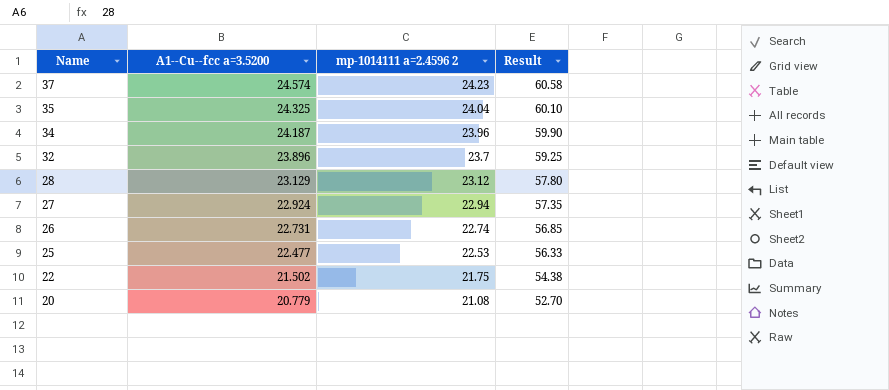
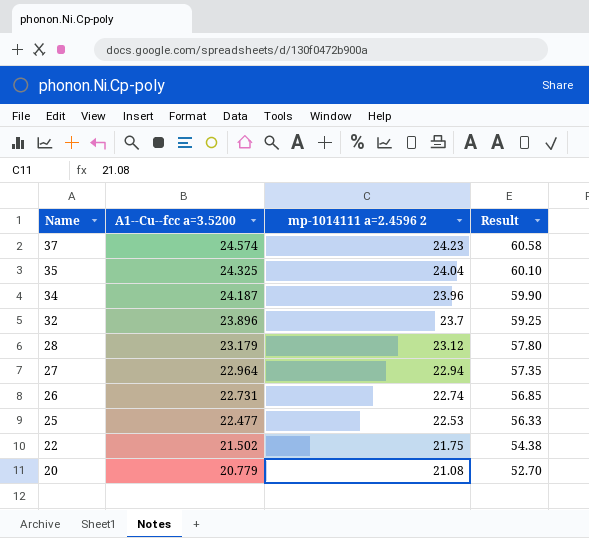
28 | A1--Cu--fcc a=3.5200: 23.129 -> 23.179
27 | A1--Cu--fcc a=3.5200: 22.924 -> 22.964

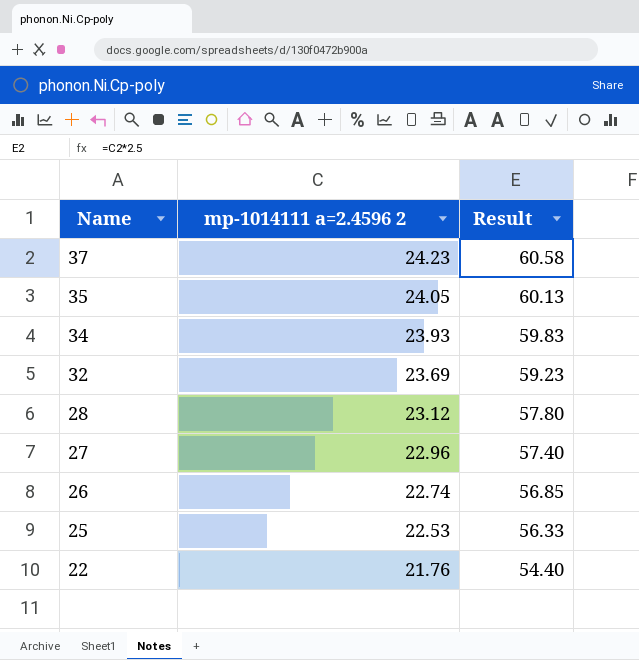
column A1--Cu--fcc a=3.5200 | position: 2 -> none
row 20: 20.779 | 21.08 | 52.70 -> none
35 | mp-1014111 a=2.4596 2: 24.04 -> 24.05
35 | Result: 60.10 -> 60.13
34 | mp-1014111 a=2.4596 2: 23.96 -> 23.93
34 | Result: 59.90 -> 59.83
32 | mp-1014111 a=2.4596 2: 23.7 -> 23.69
32 | Result: 59.25 -> 59.23
27 | mp-1014111 a=2.4596 2: 22.94 -> 22.96
27 | Result: 57.35 -> 57.40
22 | mp-1014111 a=2.4596 2: 21.75 -> 21.76
22 | Result: 54.38 -> 54.40

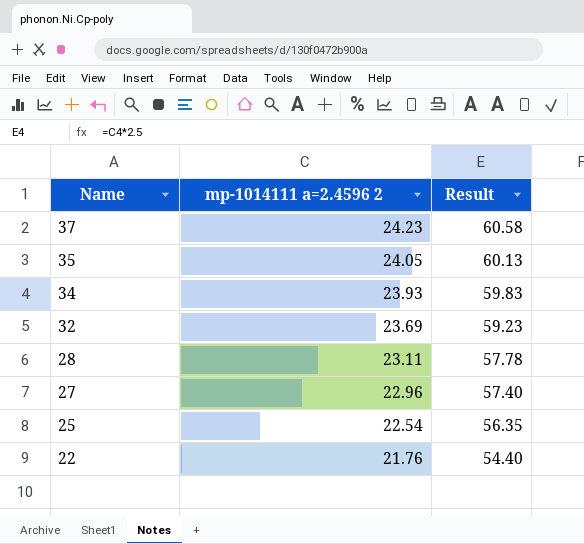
row 26: 22.74 | 56.85 -> none
28 | mp-1014111 a=2.4596 2: 23.12 -> 23.11
28 | Result: 57.80 -> 57.78
25 | mp-1014111 a=2.4596 2: 22.53 -> 22.54
25 | Result: 56.33 -> 56.35

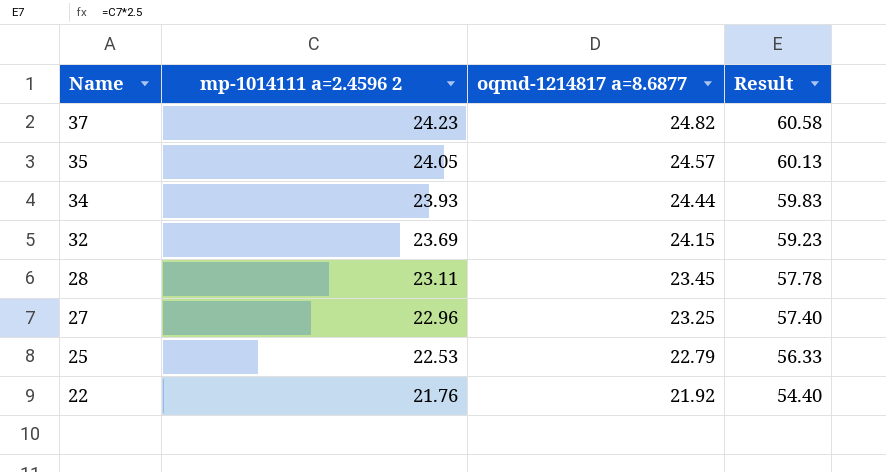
column oqmd-1214817 a=8.6877 | position: none -> 3
25 | mp-1014111 a=2.4596 2: 22.54 -> 22.53
25 | Result: 56.35 -> 56.33

